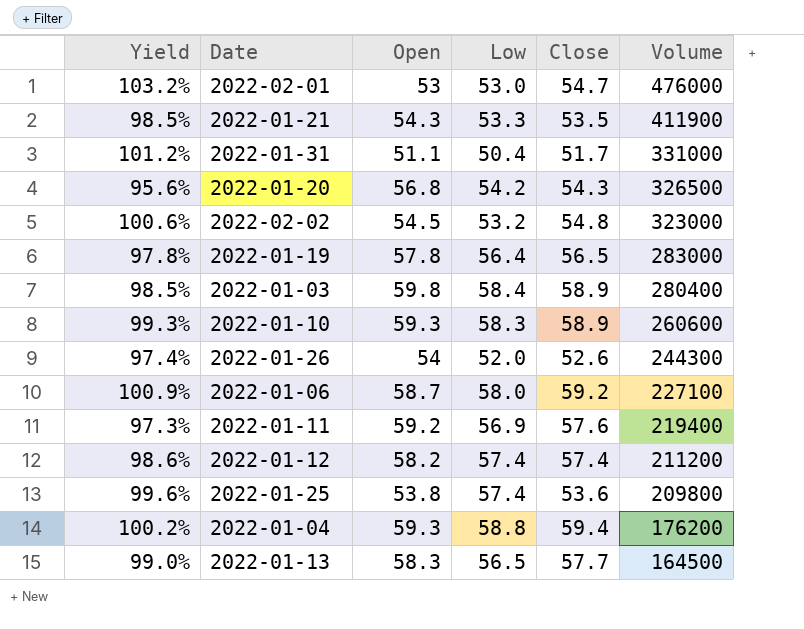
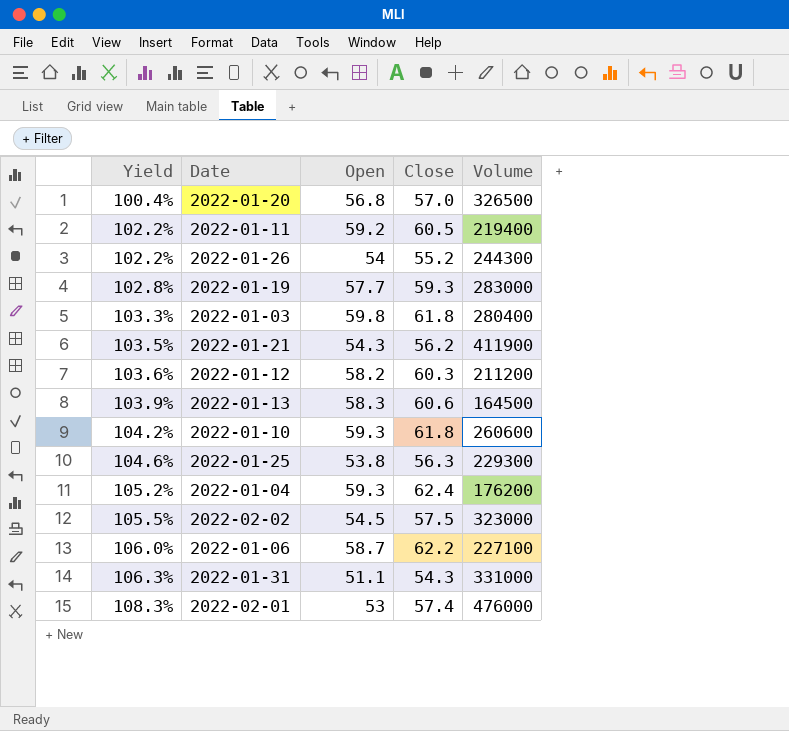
row order: Volume descending -> Yield ascending
column Low | position: 4 -> none
2022-01-20 | Yield: 95.6% -> 100.4%
2022-01-20 | Close: 54.3 -> 57.0
2022-01-11 | Yield: 97.3% -> 102.2%
2022-01-11 | Close: 57.6 -> 60.5
2022-01-26 | Yield: 97.4% -> 102.2%
2022-01-26 | Close: 52.6 -> 55.2
2022-01-19 | Yield: 97.8% -> 102.8%
2022-01-19 | Open: 57.8 -> 57.7
2022-01-19 | Close: 56.5 -> 59.3
2022-01-03 | Yield: 98.5% -> 103.3%
2022-01-03 | Close: 58.9 -> 61.8
2022-01-21 | Yield: 98.5% -> 103.5%
2022-01-21 | Close: 53.5 -> 56.2
2022-01-12 | Yield: 98.6% -> 103.6%
2022-01-12 | Close: 57.4 -> 60.3
2022-01-13 | Yield: 99.0% -> 103.9%
2022-01-13 | Close: 57.7 -> 60.6
2022-01-10 | Yield: 99.3% -> 104.2%
2022-01-10 | Close: 58.9 -> 61.8
2022-01-25 | Yield: 99.6% -> 104.6%
2022-01-25 | Close: 53.6 -> 56.3
2022-01-25 | Volume: 209800 -> 229300
2022-01-04 | Yield: 100.2% -> 105.2%
2022-01-04 | Close: 59.4 -> 62.4
2022-02-02 | Yield: 100.6% -> 105.5%
2022-02-02 | Close: 54.8 -> 57.5
2022-01-06 | Yield: 100.9% -> 106.0%
2022-01-06 | Close: 59.2 -> 62.2
2022-01-31 | Yield: 101.2% -> 106.3%
2022-01-31 | Close: 51.7 -> 54.3
2022-02-01 | Yield: 103.2% -> 108.3%
2022-02-01 | Close: 54.7 -> 57.4

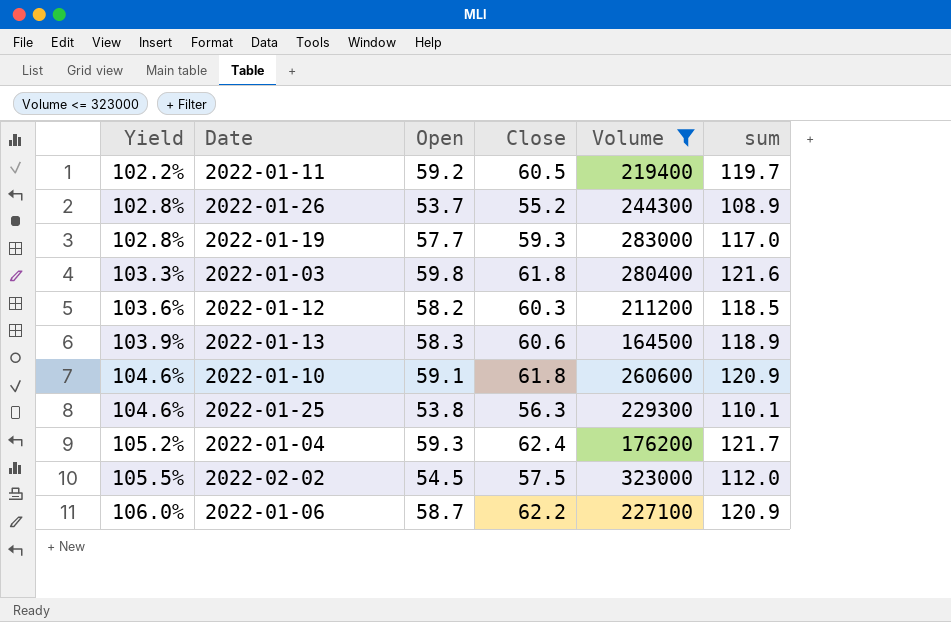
filter: none -> Volume <= 323000
column sum | formula: none -> [Open] + [Close]
2022-01-26 | Yield: 102.2% -> 102.8%
2022-01-26 | Open: 54 -> 53.7
2022-01-10 | Yield: 104.2% -> 104.6%
2022-01-10 | Open: 59.3 -> 59.1

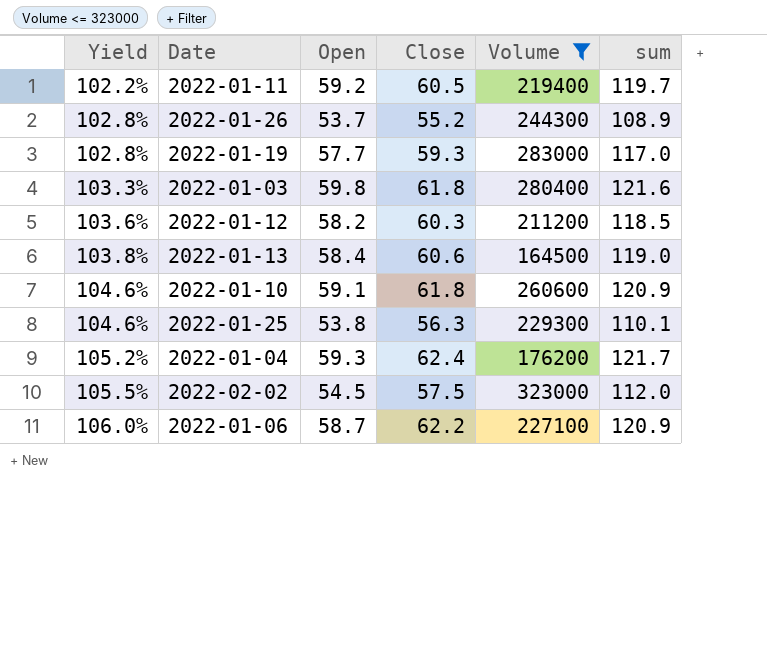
2022-01-13 | Yield: 103.9% -> 103.8%
2022-01-13 | Open: 58.3 -> 58.4
2022-01-13 | sum: 118.9 -> 119.0

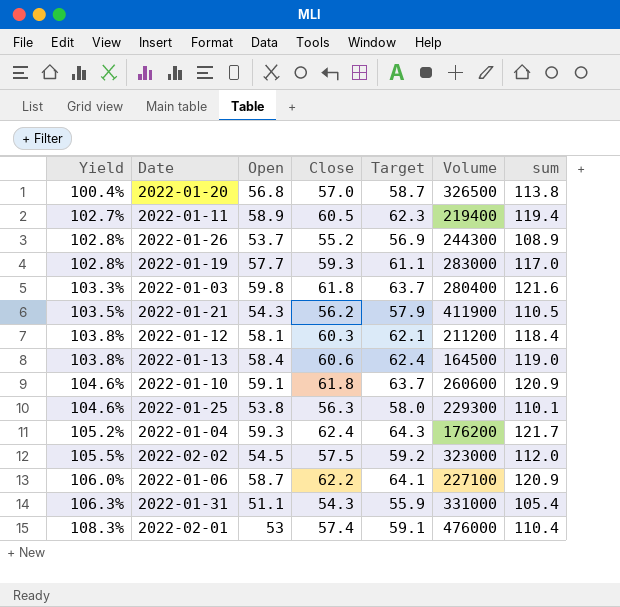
filter: Volume <= 323000 -> none
column Target | formula: none -> [Close] * 1.03
2022-01-11 | Yield: 102.2% -> 102.7%
2022-01-11 | Open: 59.2 -> 58.9
2022-01-11 | sum: 119.7 -> 119.4
2022-01-12 | Yield: 103.6% -> 103.8%
2022-01-12 | Open: 58.2 -> 58.1
2022-01-12 | sum: 118.5 -> 118.4

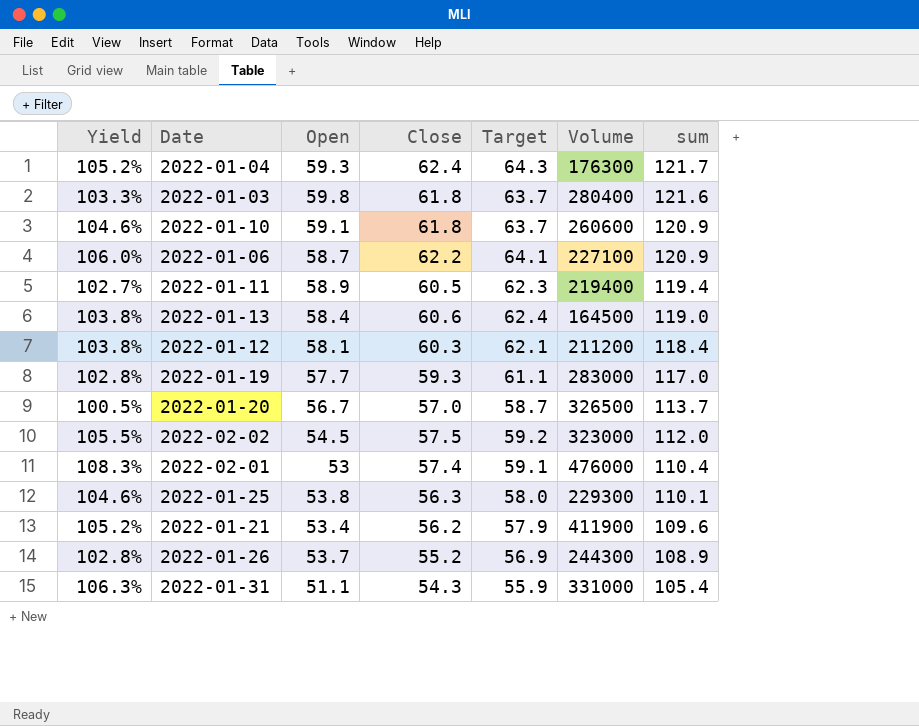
row order: Yield ascending -> sum descending
2022-01-04 | Volume: 176200 -> 176300
2022-01-20 | Yield: 100.4% -> 100.5%
2022-01-20 | Open: 56.8 -> 56.7
2022-01-20 | sum: 113.8 -> 113.7
2022-01-21 | Yield: 103.5% -> 105.2%
2022-01-21 | Open: 54.3 -> 53.4
2022-01-21 | sum: 110.5 -> 109.6

